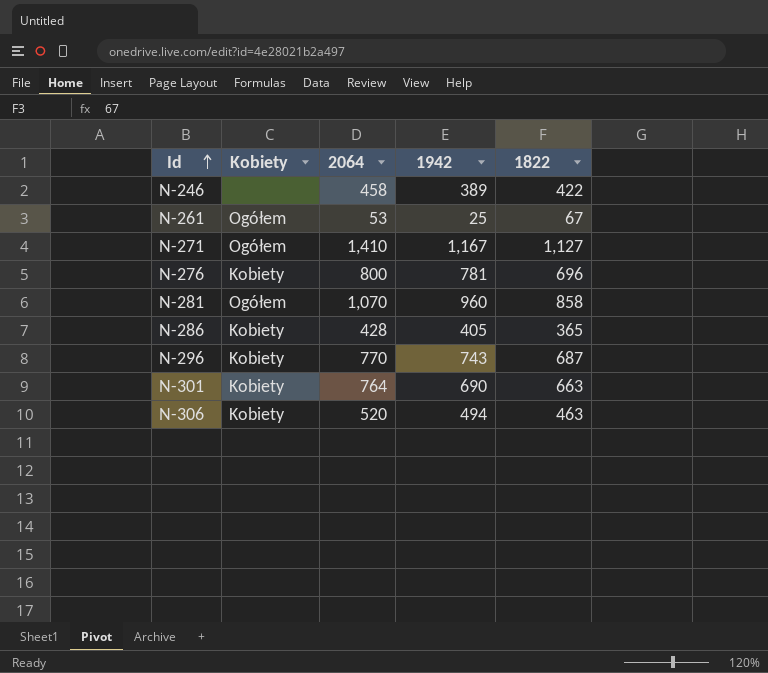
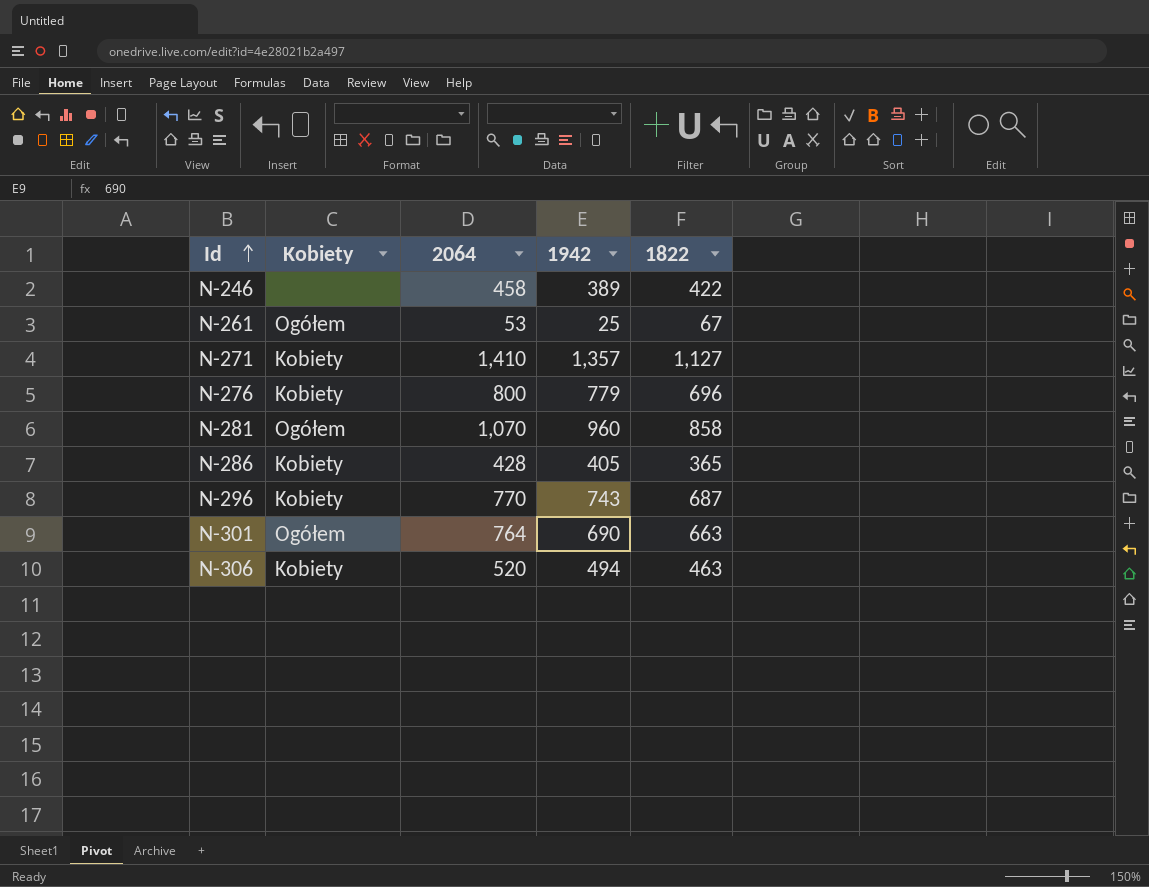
N-271 | Kobiety: Ogółem -> Kobiety
N-271 | 1942: 1,167 -> 1,357
N-276 | 1942: 781 -> 779
N-301 | Kobiety: Kobiety -> Ogółem

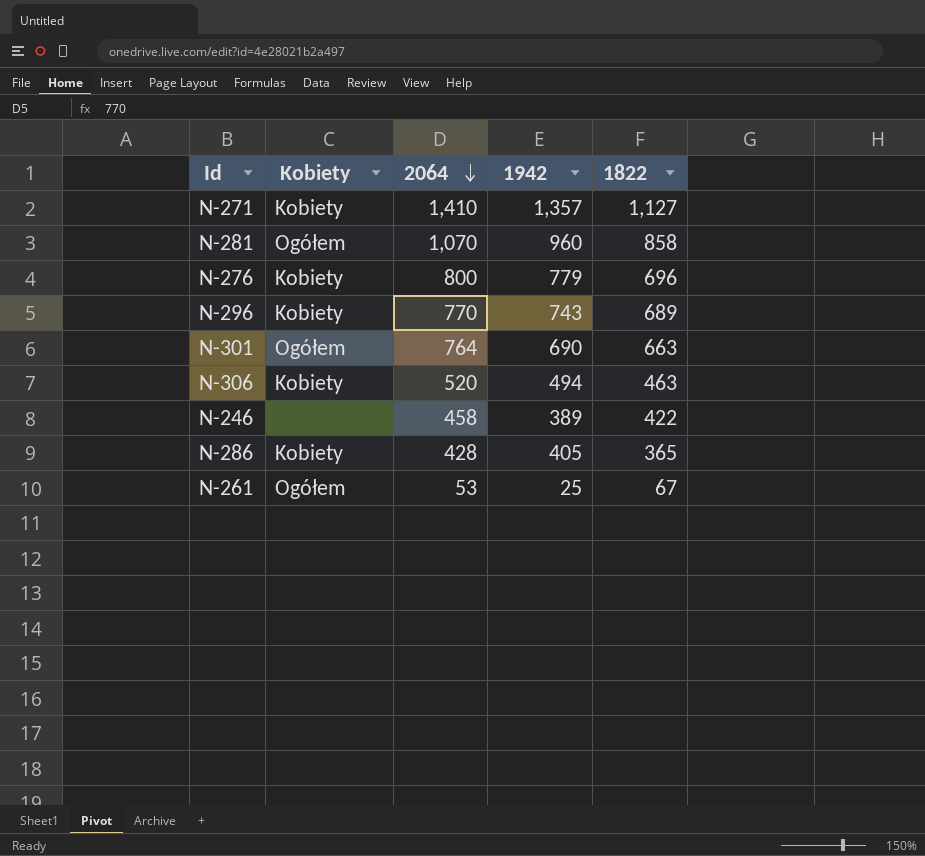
row order: Id ascending -> 2064 descending
N-296 | 1822: 687 -> 689

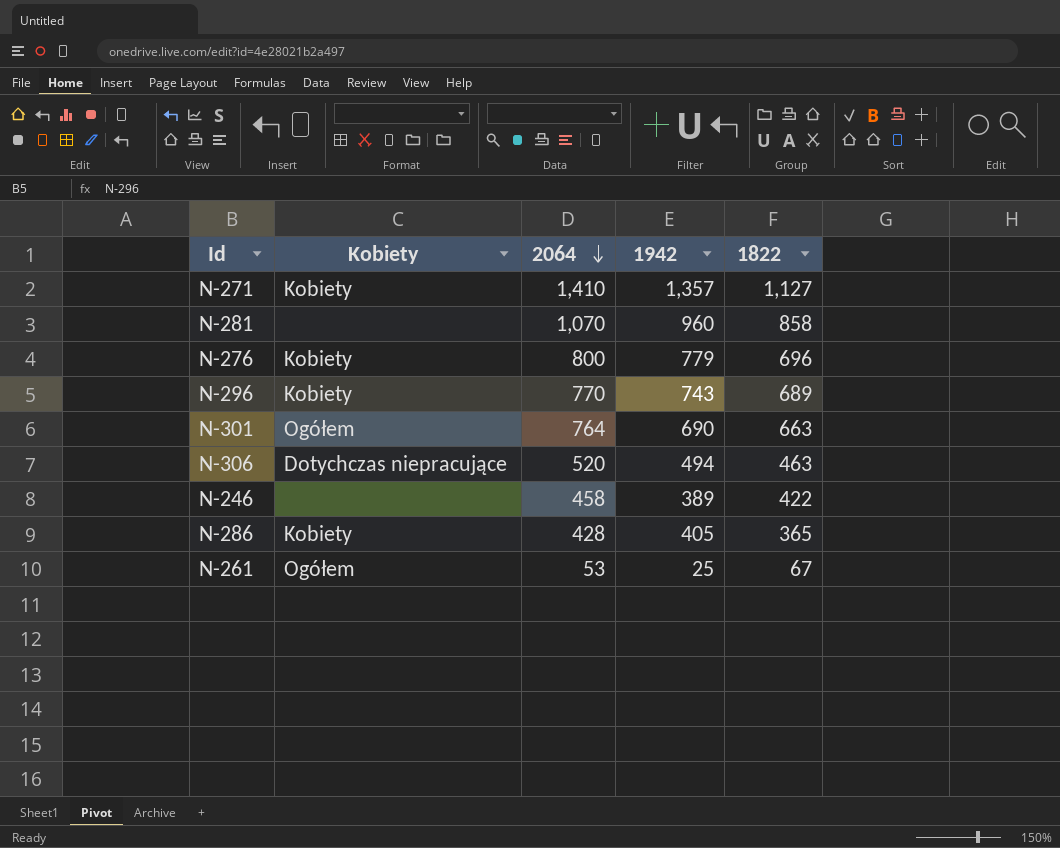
N-281 | Kobiety: Ogółem -> none
N-306 | Kobiety: Kobiety -> Dotychczas niepracujące

